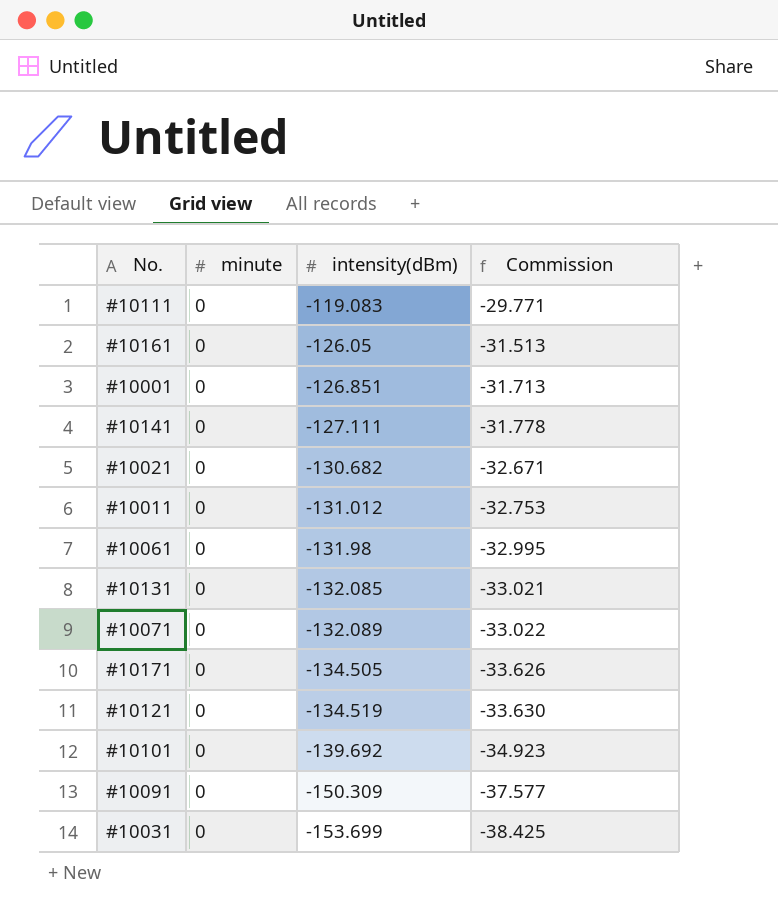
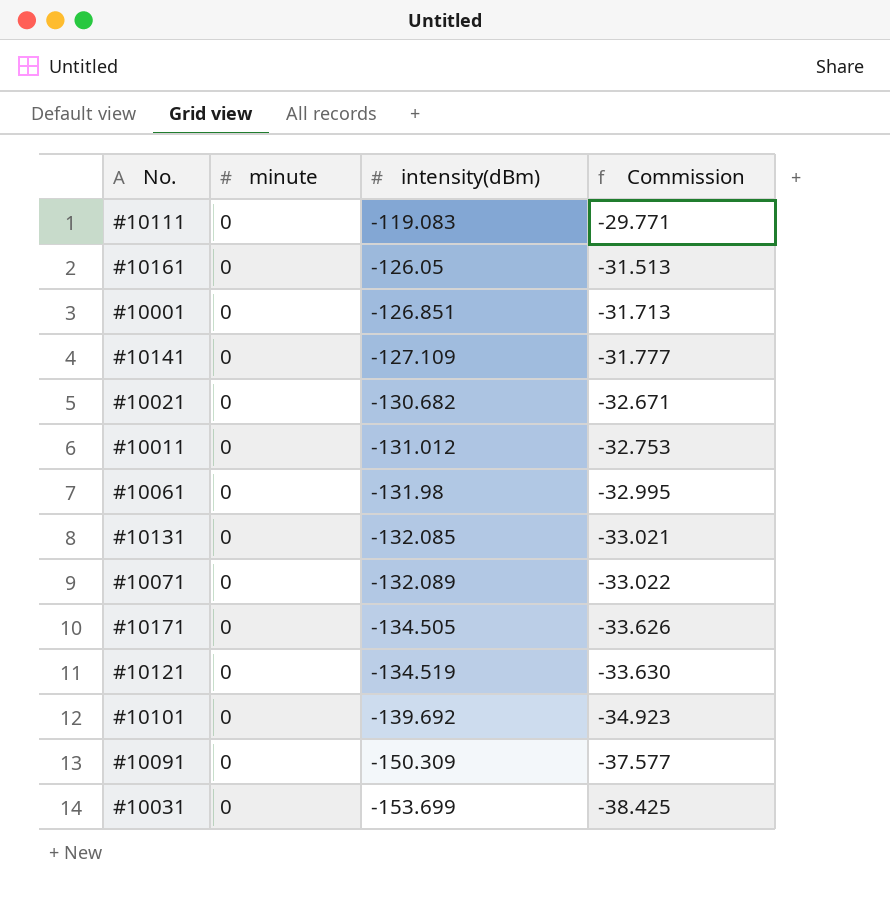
#10141 | intensity(dBm): -127.111 -> -127.109
#10141 | Commission: -31.778 -> -31.777

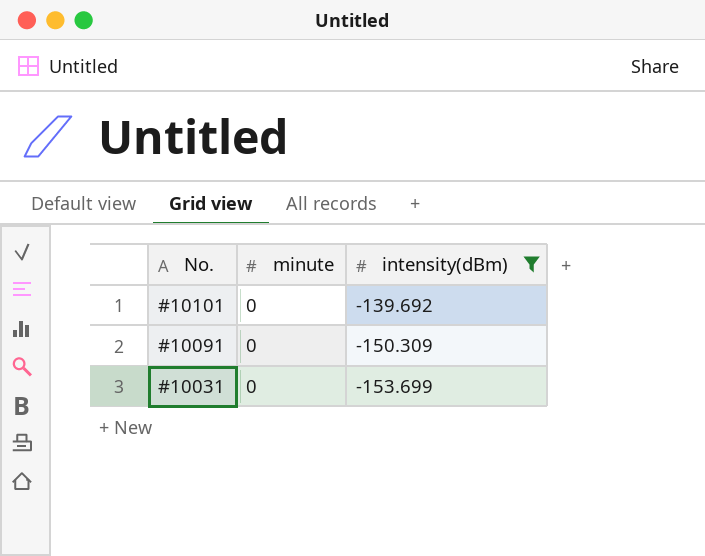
filter: none -> intensity(dBm) <= -139.692
column Commission | formula: [intensity(dBm)] * 0.25 -> none

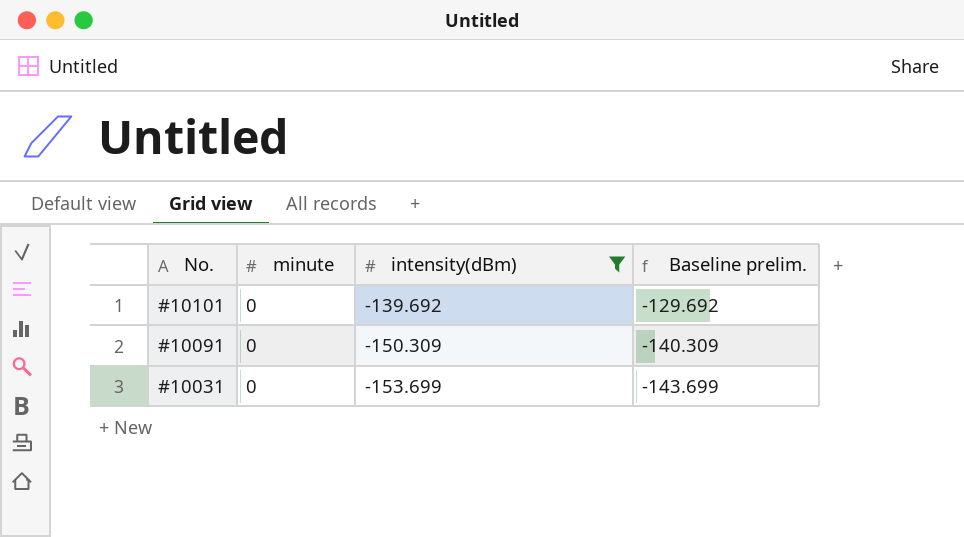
column Baseline prelim. | formula: none -> [intensity(dBm)] + 10

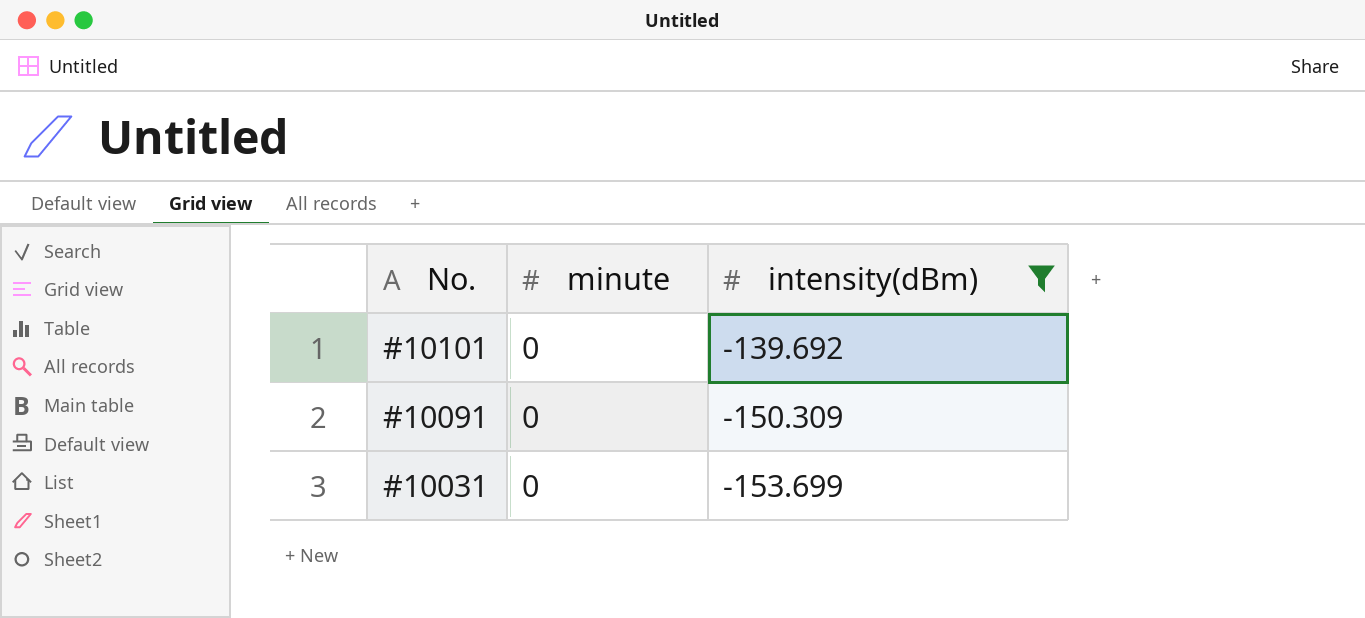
column Baseline prelim. | formula: [intensity(dBm)] + 10 -> none

